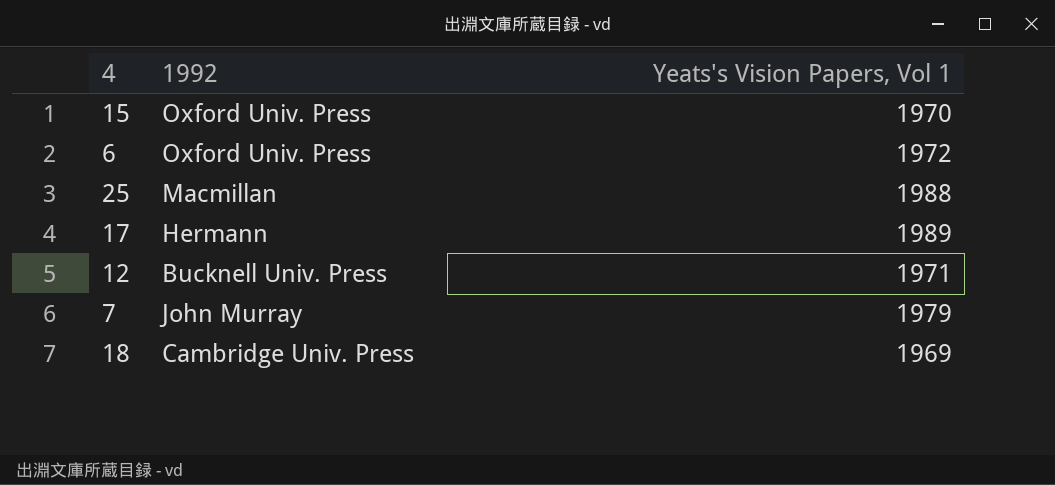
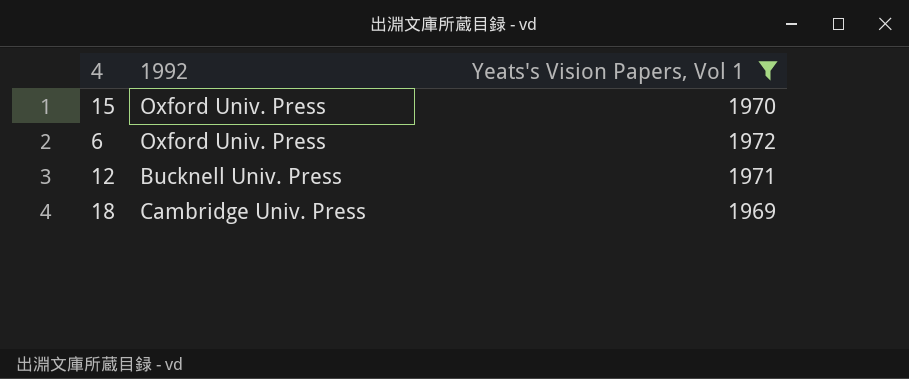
filter: none -> Yeats's Vision Papers, Vol 1 <= 1972

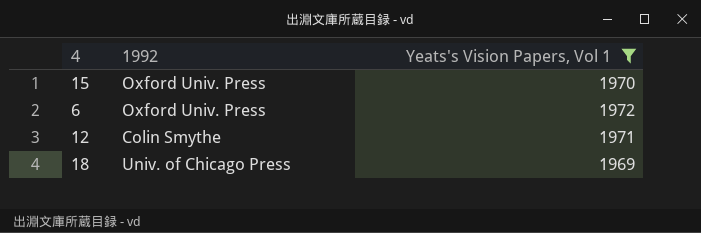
12 | 1992: Bucknell Univ. Press -> Colin Smythe
18 | 1992: Cambridge Univ. Press -> Univ. of Chicago Press

